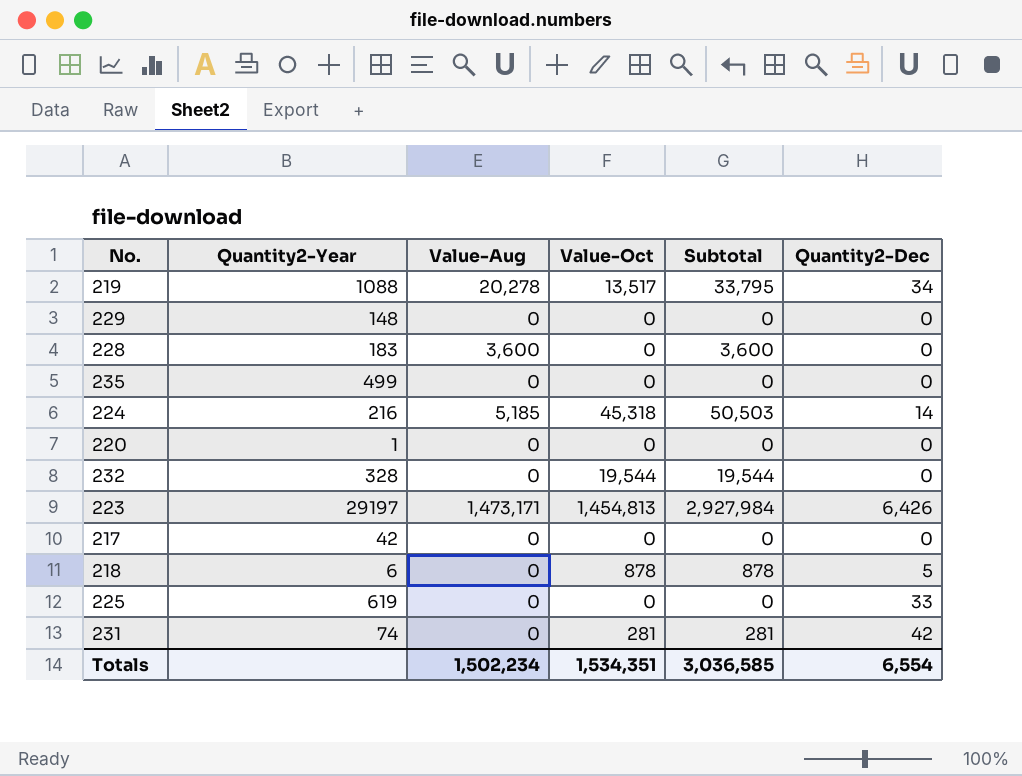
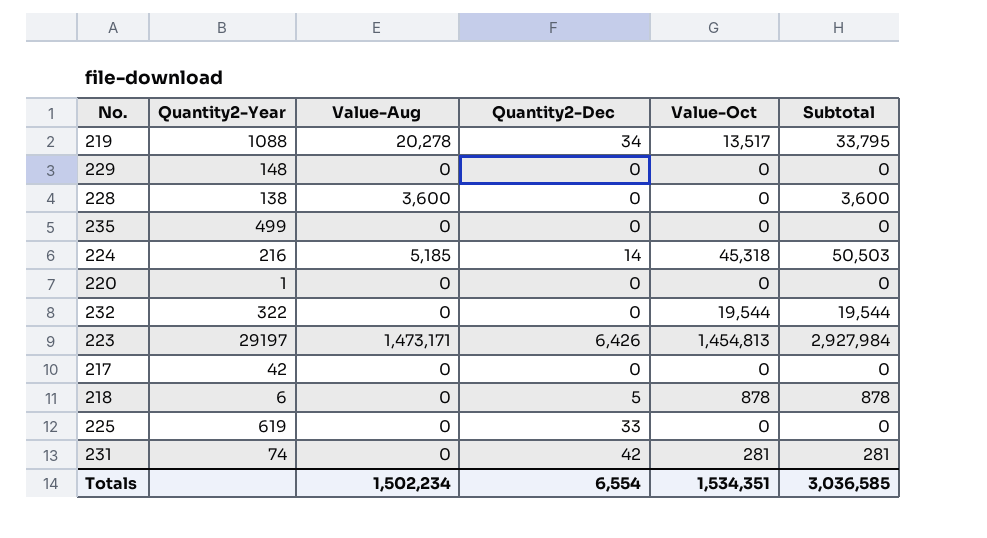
column Quantity2-Dec | position: 6 -> 4
228 | Quantity2-Year: 183 -> 138
232 | Quantity2-Year: 328 -> 322

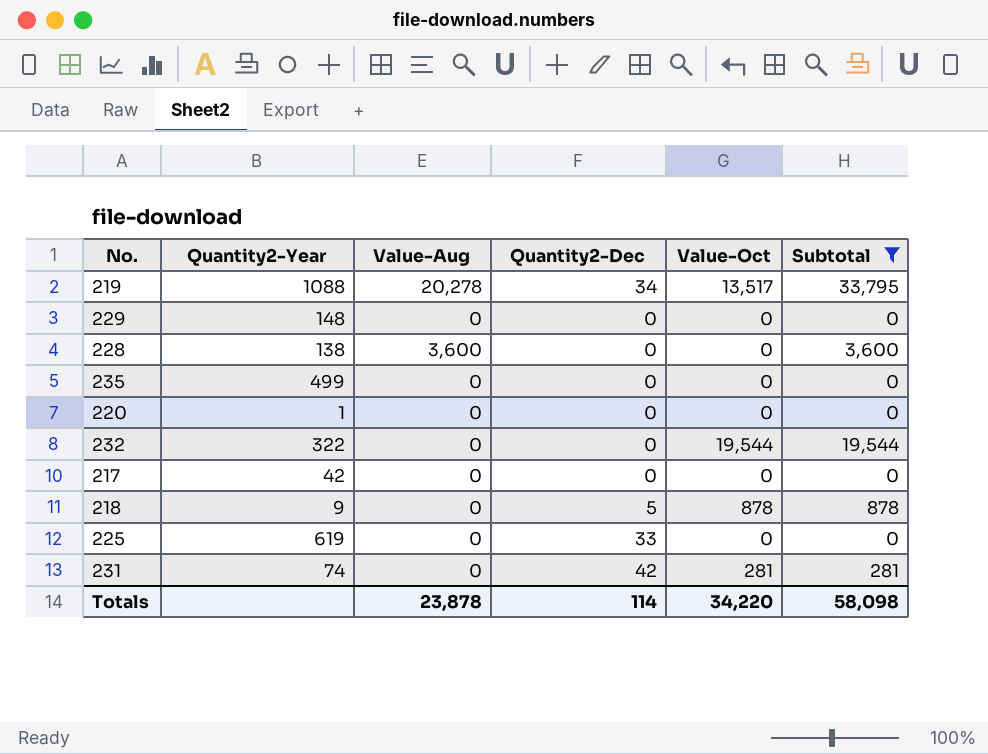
filter: none -> Subtotal <= 33,795
218 | Quantity2-Year: 6 -> 9
Totals | Value-Aug: 1,502,234 -> 23,878
Totals | Quantity2-Dec: 6,554 -> 114
Totals | Value-Oct: 1,534,351 -> 34,220
Totals | Subtotal: 3,036,585 -> 58,098

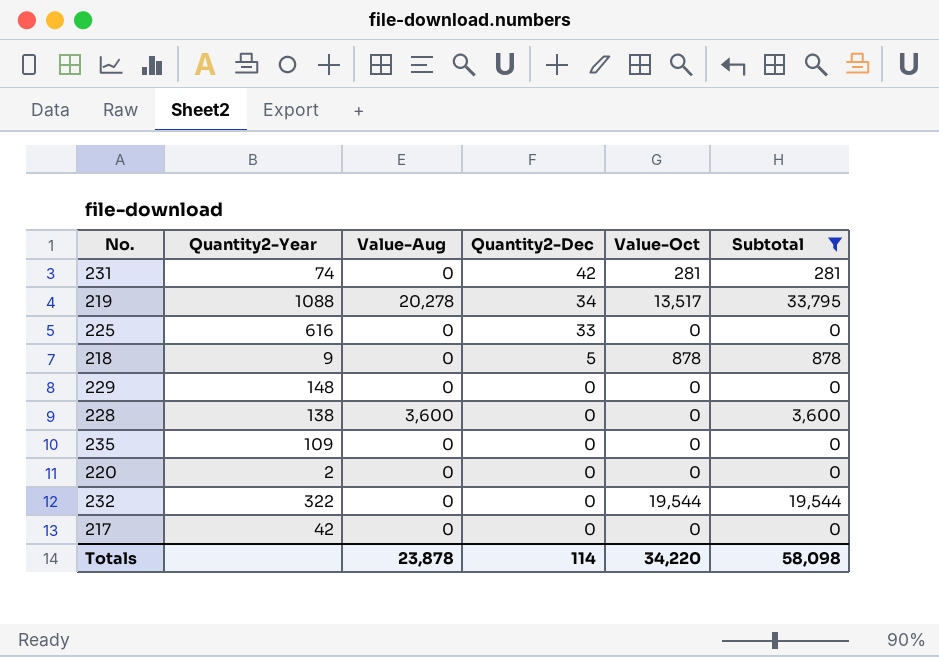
row order: none -> Quantity2-Dec descending
225 | Quantity2-Year: 619 -> 616
235 | Quantity2-Year: 499 -> 109
220 | Quantity2-Year: 1 -> 2

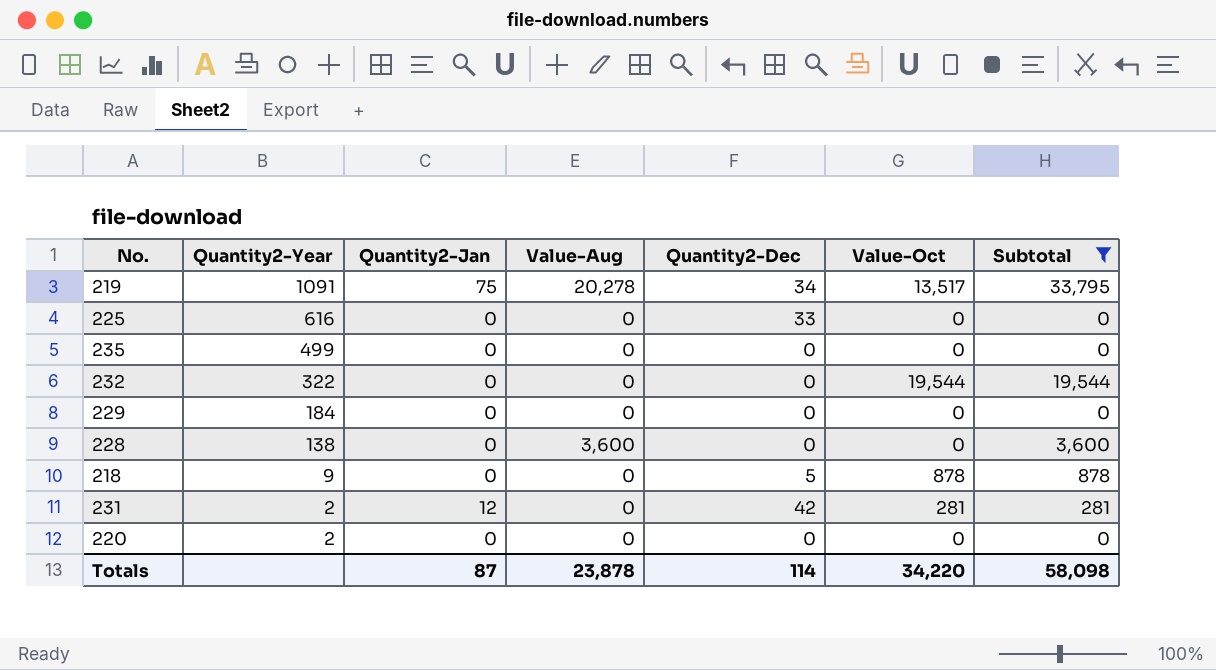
row order: Quantity2-Dec descending -> Quantity2-Year descending
column Quantity2-Jan | position: none -> 3
row 217: 42 | 0 | 0 | 0 | 0 -> none
219 | Quantity2-Year: 1088 -> 1091
235 | Quantity2-Year: 109 -> 499
229 | Quantity2-Year: 148 -> 184
231 | Quantity2-Year: 74 -> 2

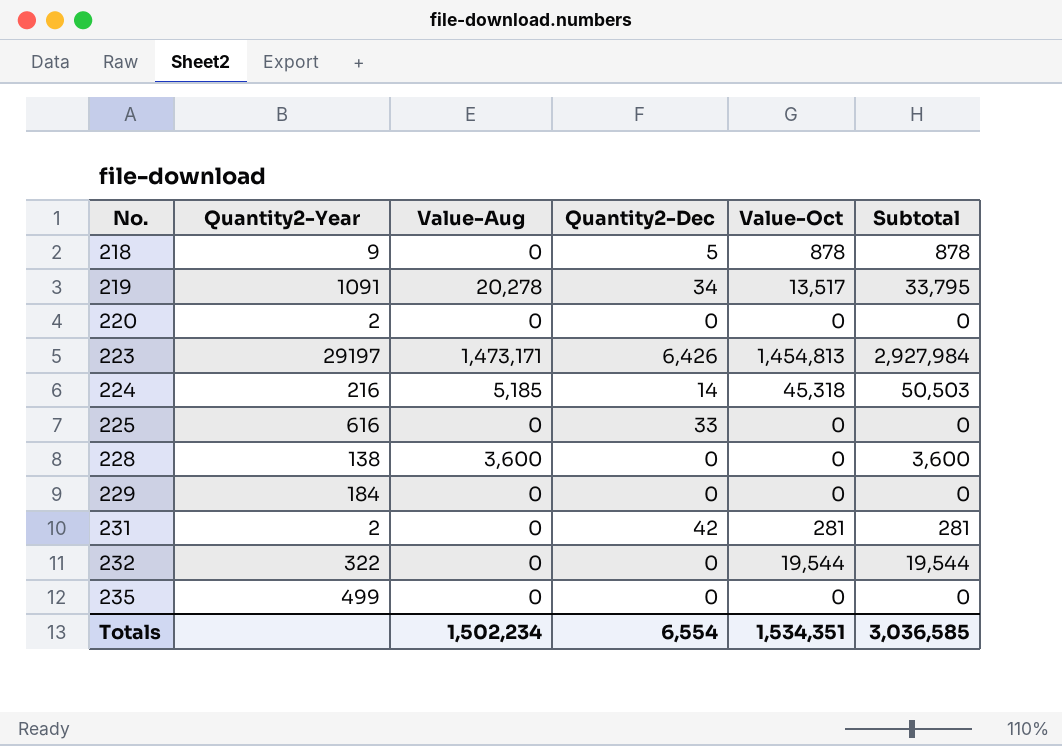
filter: Subtotal <= 33,795 -> none
row order: Quantity2-Year descending -> No. ascending
column Quantity2-Jan | position: 3 -> none
Totals | Value-Aug: 23,878 -> 1,502,234
Totals | Quantity2-Dec: 114 -> 6,554
Totals | Value-Oct: 34,220 -> 1,534,351
Totals | Subtotal: 58,098 -> 3,036,585

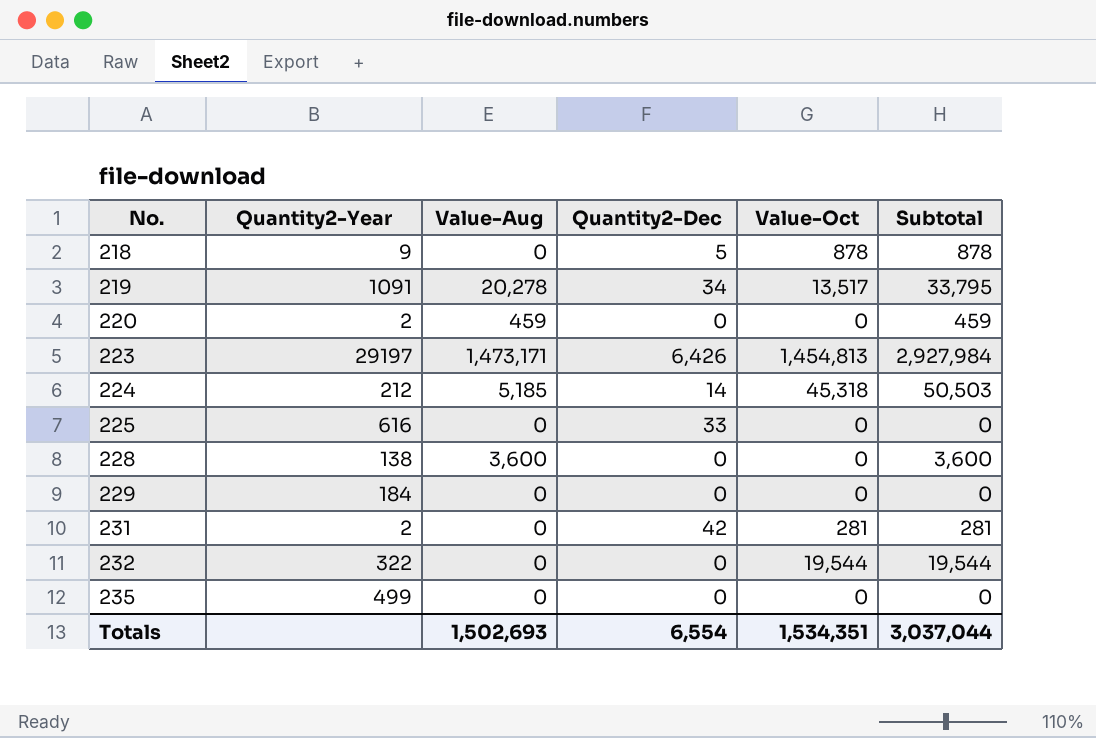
220 | Value-Aug: 0 -> 459
220 | Subtotal: 0 -> 459
224 | Quantity2-Year: 216 -> 212
Totals | Value-Aug: 1,502,234 -> 1,502,693
Totals | Subtotal: 3,036,585 -> 3,037,044

